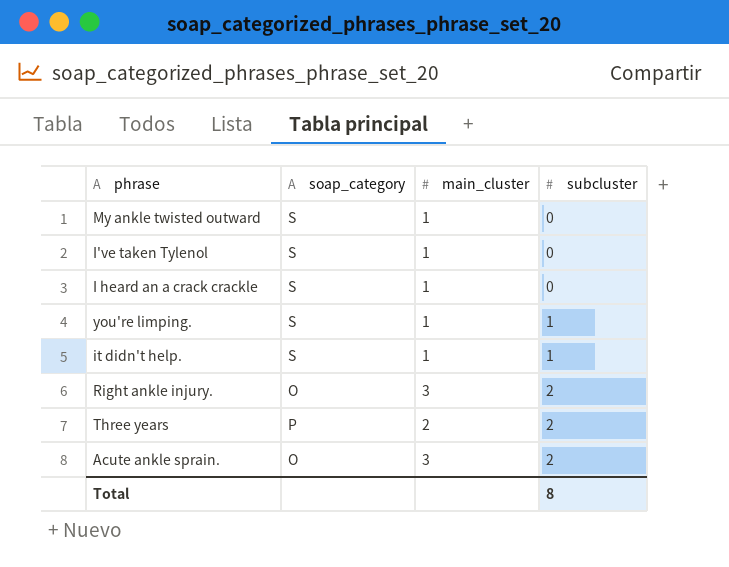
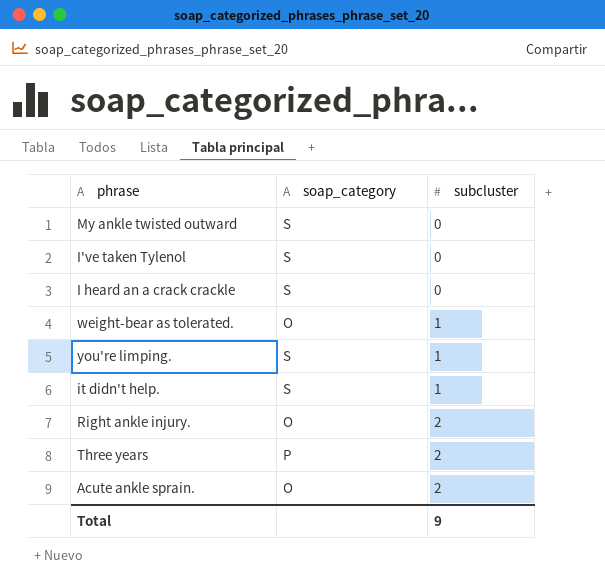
column main_cluster | position: 3 -> none
row weight-bear as tolerated.: none -> O | 1
Total | subcluster: 8 -> 9

